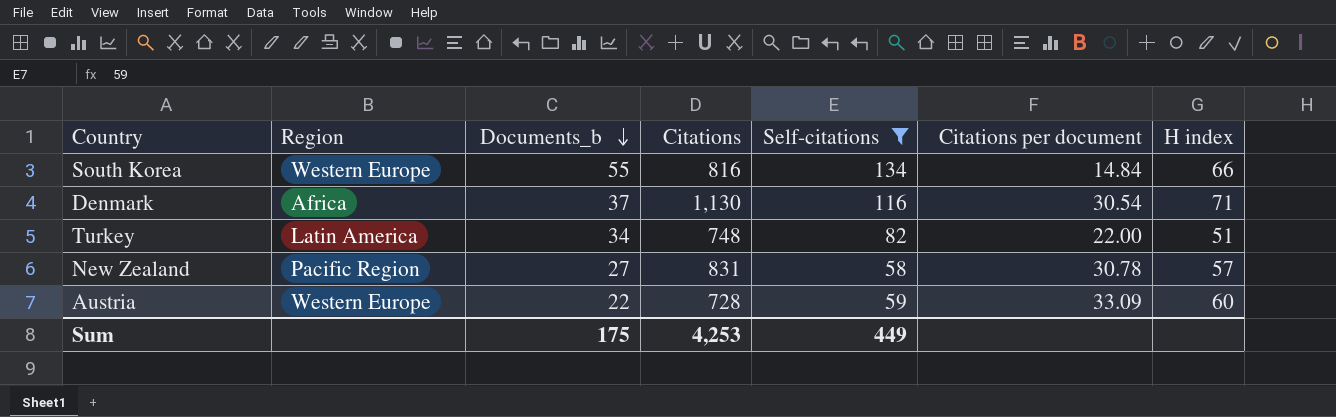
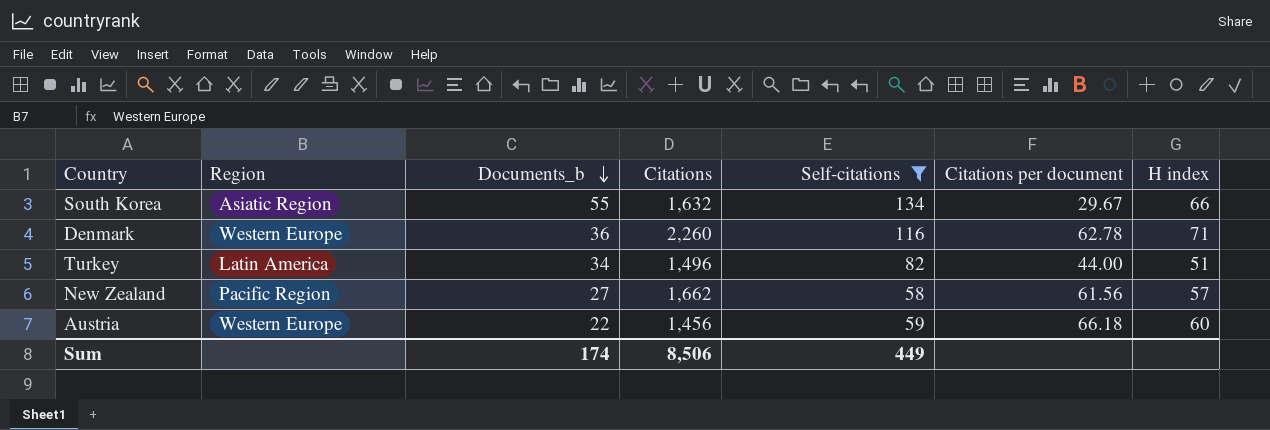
South Korea | Region: Western Europe -> Asiatic Region
South Korea | Citations: 816 -> 1,632
South Korea | Citations per document: 14.84 -> 29.67
Denmark | Region: Africa -> Western Europe
Denmark | Documents_b: 37 -> 36
Denmark | Citations: 1,130 -> 2,260
Denmark | Citations per document: 30.54 -> 62.78
Turkey | Citations: 748 -> 1,496
Turkey | Citations per document: 22.00 -> 44.00
New Zealand | Citations: 831 -> 1,662
New Zealand | Citations per document: 30.78 -> 61.56
Austria | Citations: 728 -> 1,456
Austria | Citations per document: 33.09 -> 66.18
Sum | Documents_b: 175 -> 174
Sum | Citations: 4,253 -> 8,506

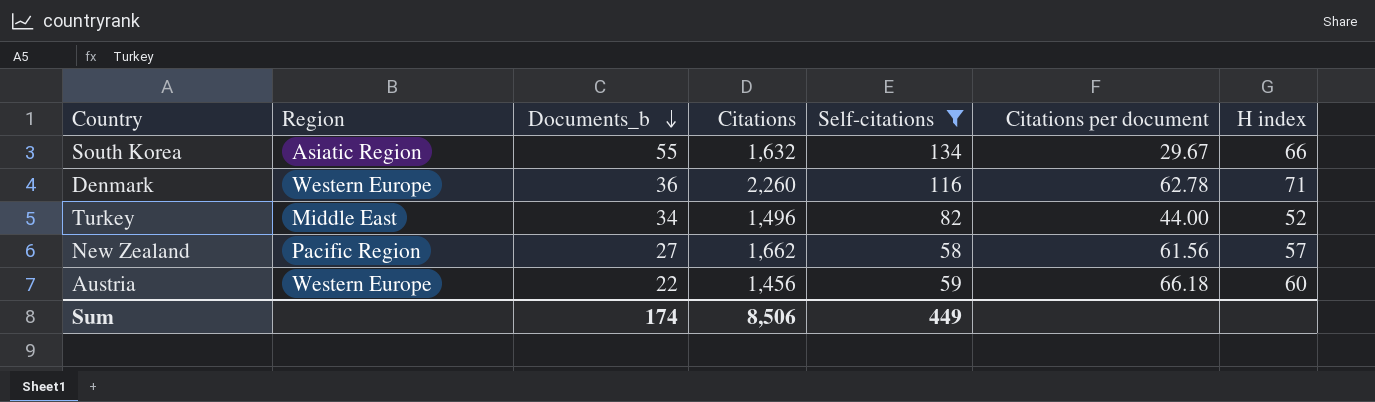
Turkey | Region: Latin America -> Middle East
Turkey | H index: 51 -> 52

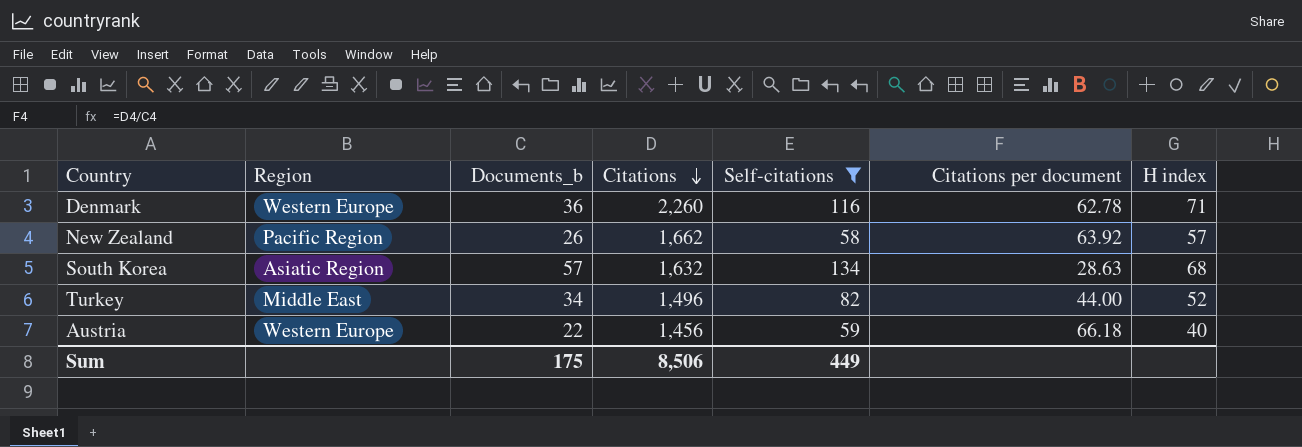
row order: Documents_b descending -> Citations descending
New Zealand | Documents_b: 27 -> 26
New Zealand | Citations per document: 61.56 -> 63.92
South Korea | Documents_b: 55 -> 57
South Korea | Citations per document: 29.67 -> 28.63
South Korea | H index: 66 -> 68
Austria | H index: 60 -> 40
Sum | Documents_b: 174 -> 175

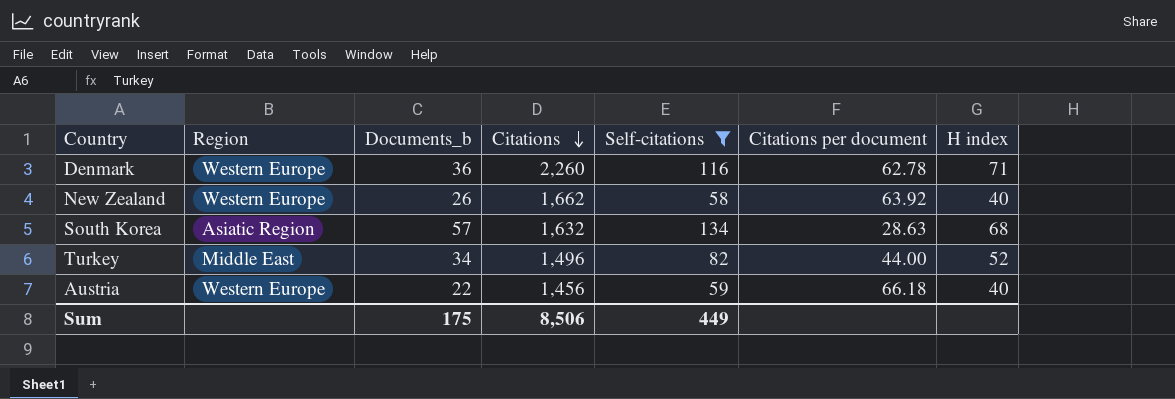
New Zealand | Region: Pacific Region -> Western Europe
New Zealand | H index: 57 -> 40

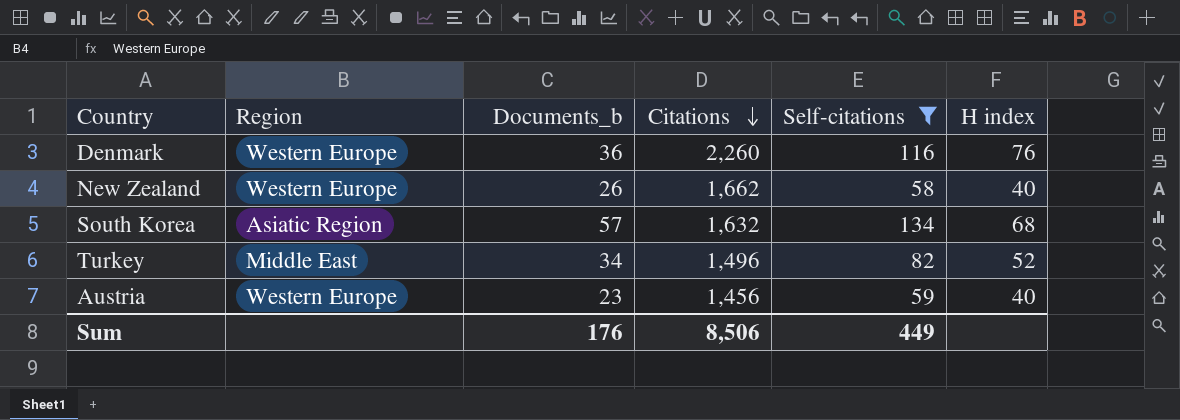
column Citations per document | formula: [Citations] / [Documents_b] -> none
Denmark | H index: 71 -> 76
Austria | Documents_b: 22 -> 23
Sum | Documents_b: 175 -> 176

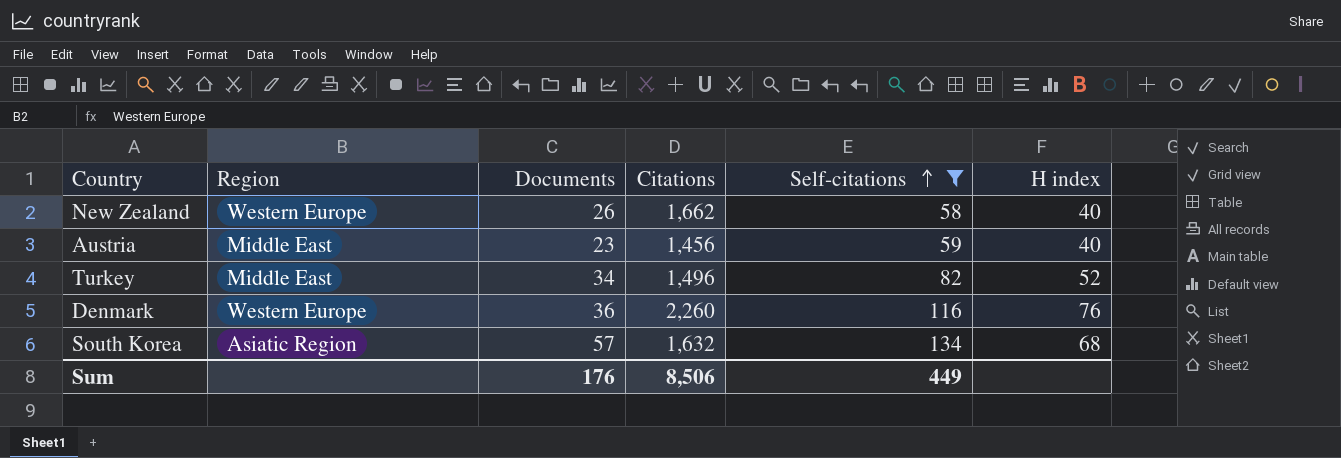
row order: Citations descending -> Self-citations ascending
column name: Documents_b -> Documents
Austria | Region: Western Europe -> Middle East

